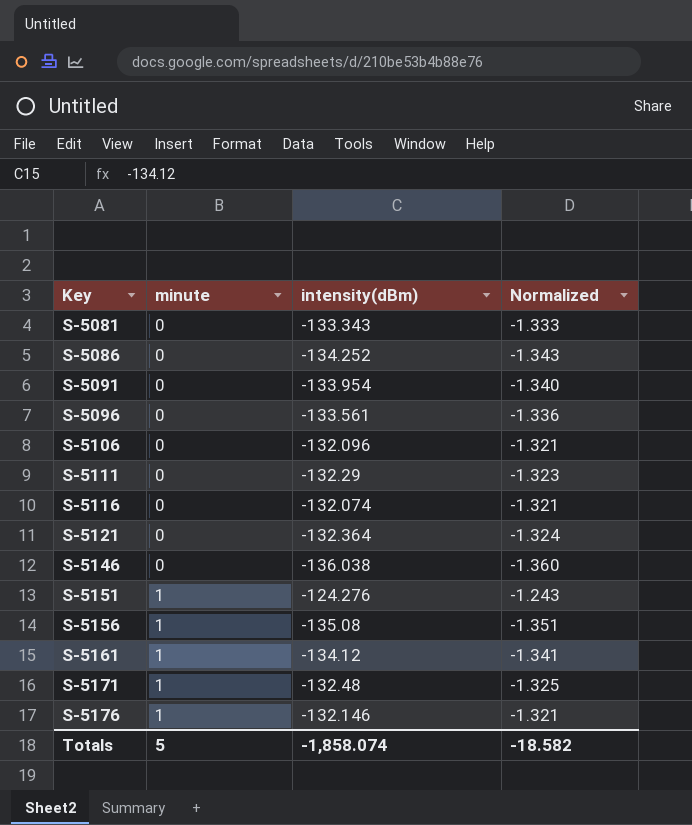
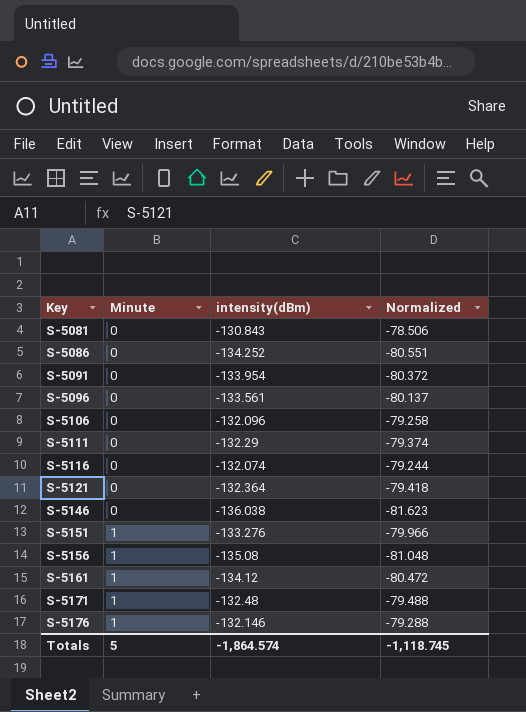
column name: minute -> Minute
column Normalized | formula: [intensity(dBm)] * 0.01 -> [intensity(dBm)] * 0.6
S-5081 | intensity(dBm): -133.343 -> -130.843
S-5151 | intensity(dBm): -124.276 -> -133.276
Totals | intensity(dBm): -1,858.074 -> -1,864.574
Totals | Normalized: -18.582 -> -1,118.745

